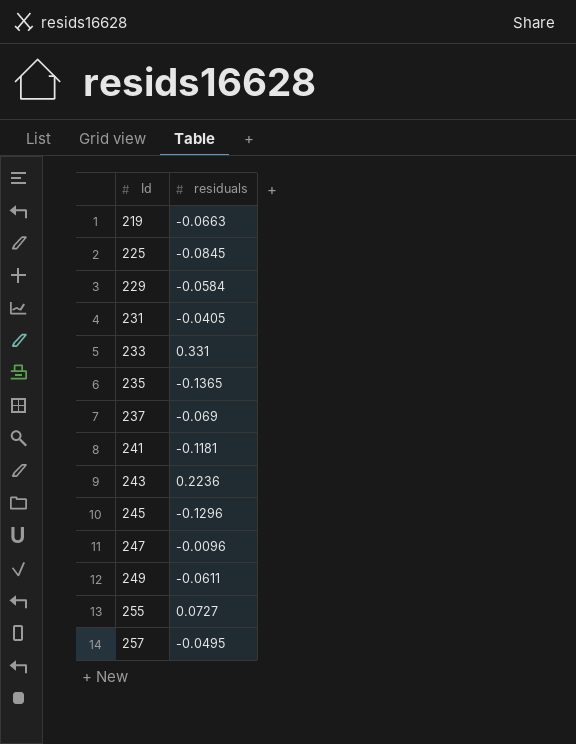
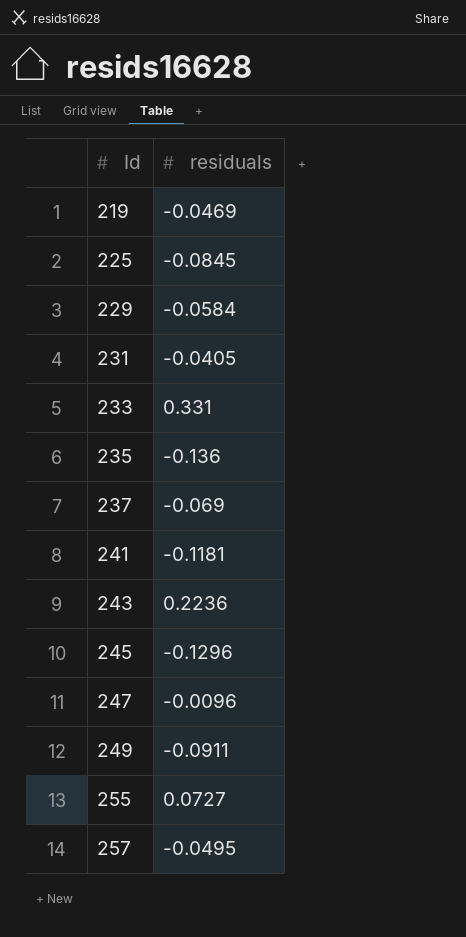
219 | residuals: -0.0663 -> -0.0469
235 | residuals: -0.1365 -> -0.136
249 | residuals: -0.0611 -> -0.0911

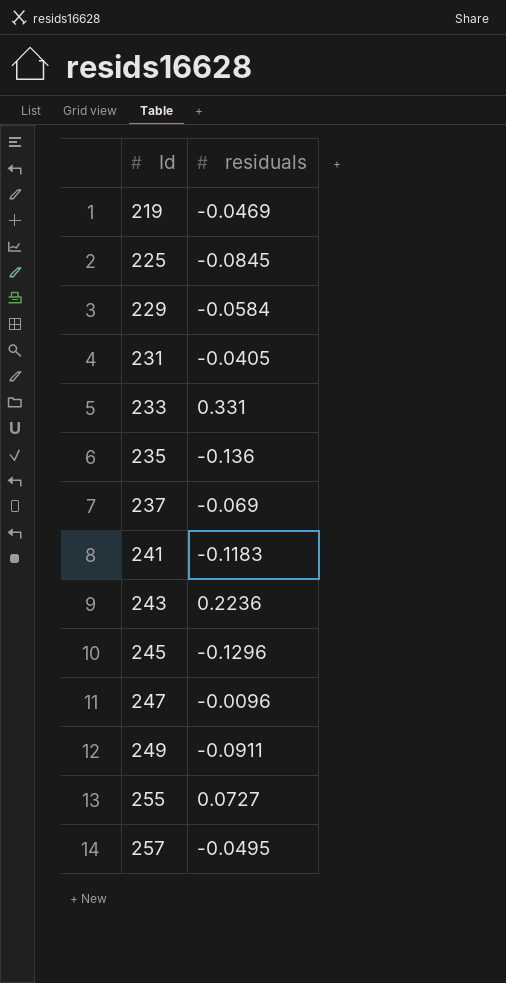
241 | residuals: -0.1181 -> -0.1183

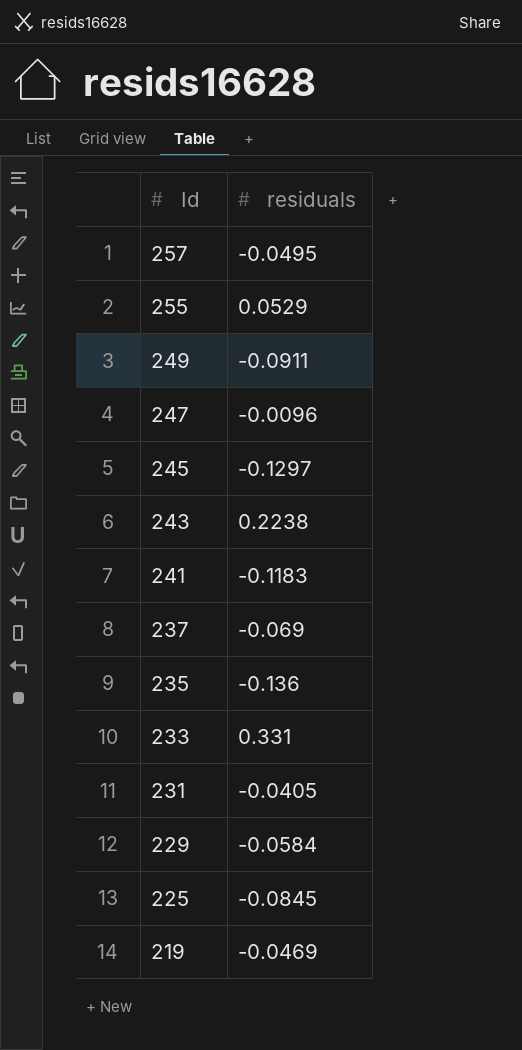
row order: Id ascending -> Id descending
255 | residuals: 0.0727 -> 0.0529
245 | residuals: -0.1296 -> -0.1297
243 | residuals: 0.2236 -> 0.2238

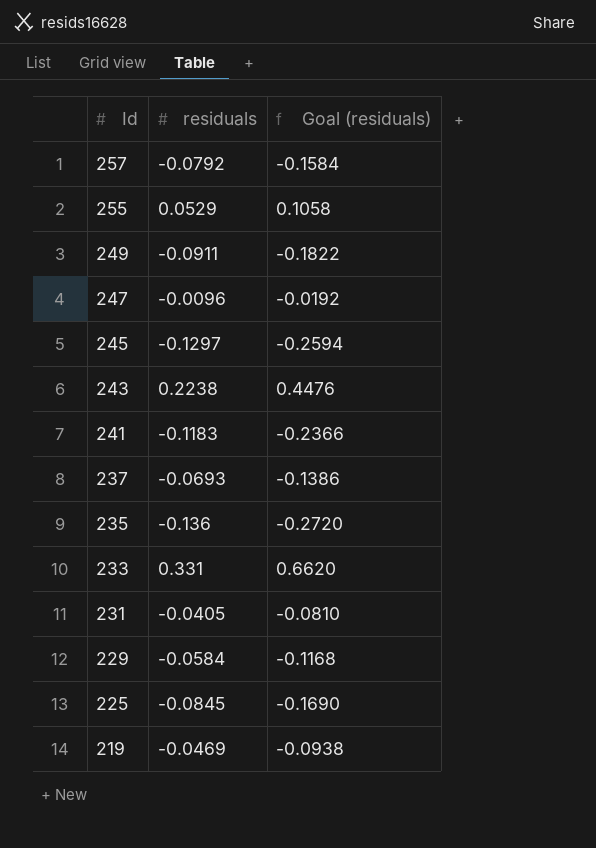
column Goal (residuals) | formula: none -> [residuals] * 2
257 | residuals: -0.0495 -> -0.0792
237 | residuals: -0.069 -> -0.0693

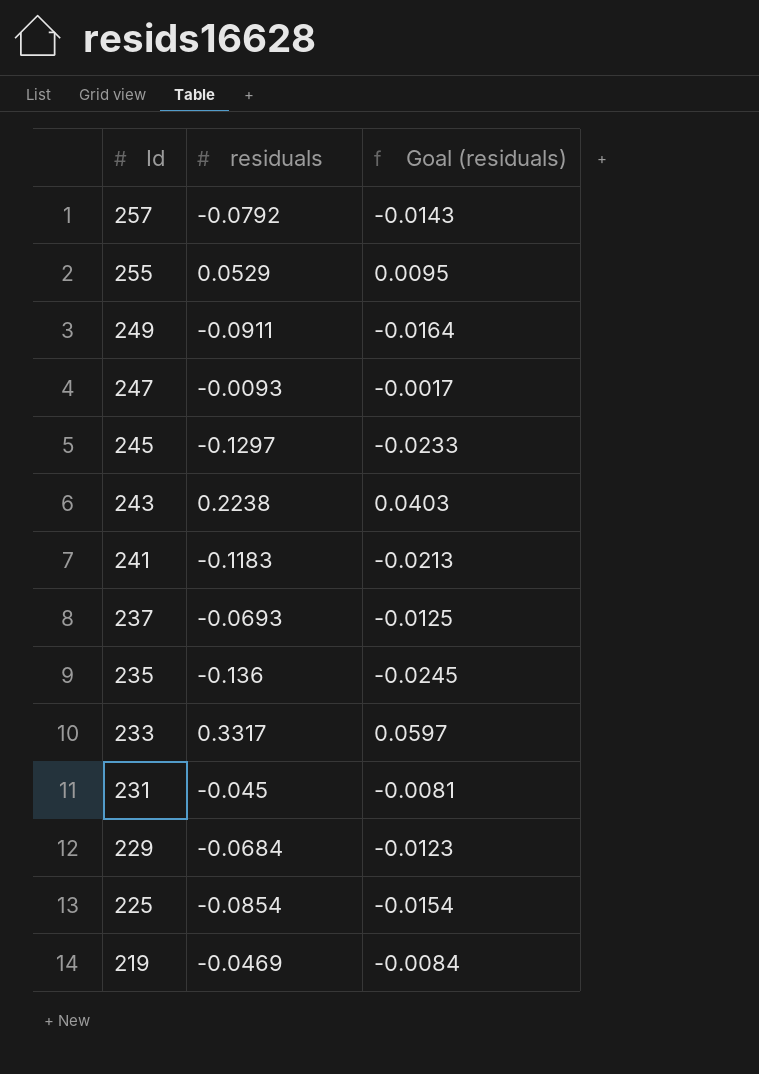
column Goal (residuals) | formula: [residuals] * 2 -> [residuals] * 0.18
247 | residuals: -0.0096 -> -0.0093
233 | residuals: 0.331 -> 0.3317
231 | residuals: -0.0405 -> -0.045
229 | residuals: -0.0584 -> -0.0684
225 | residuals: -0.0845 -> -0.0854

